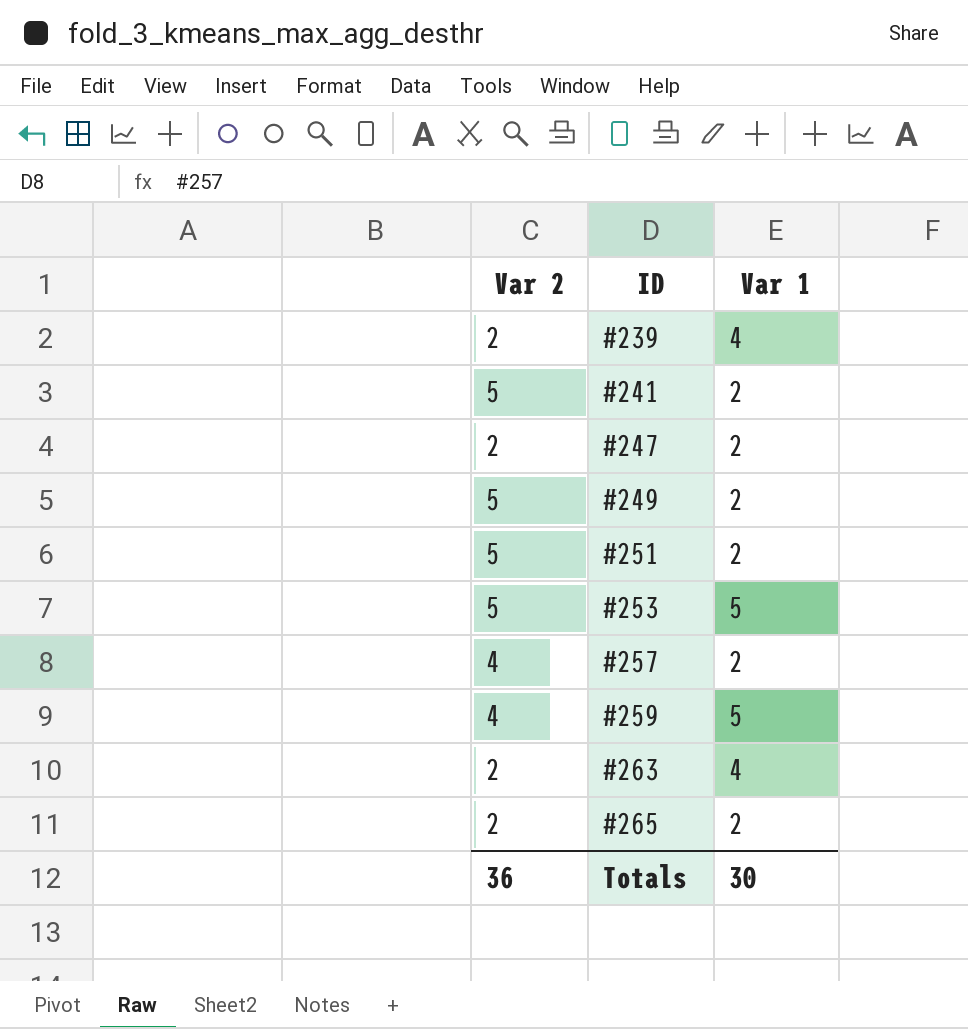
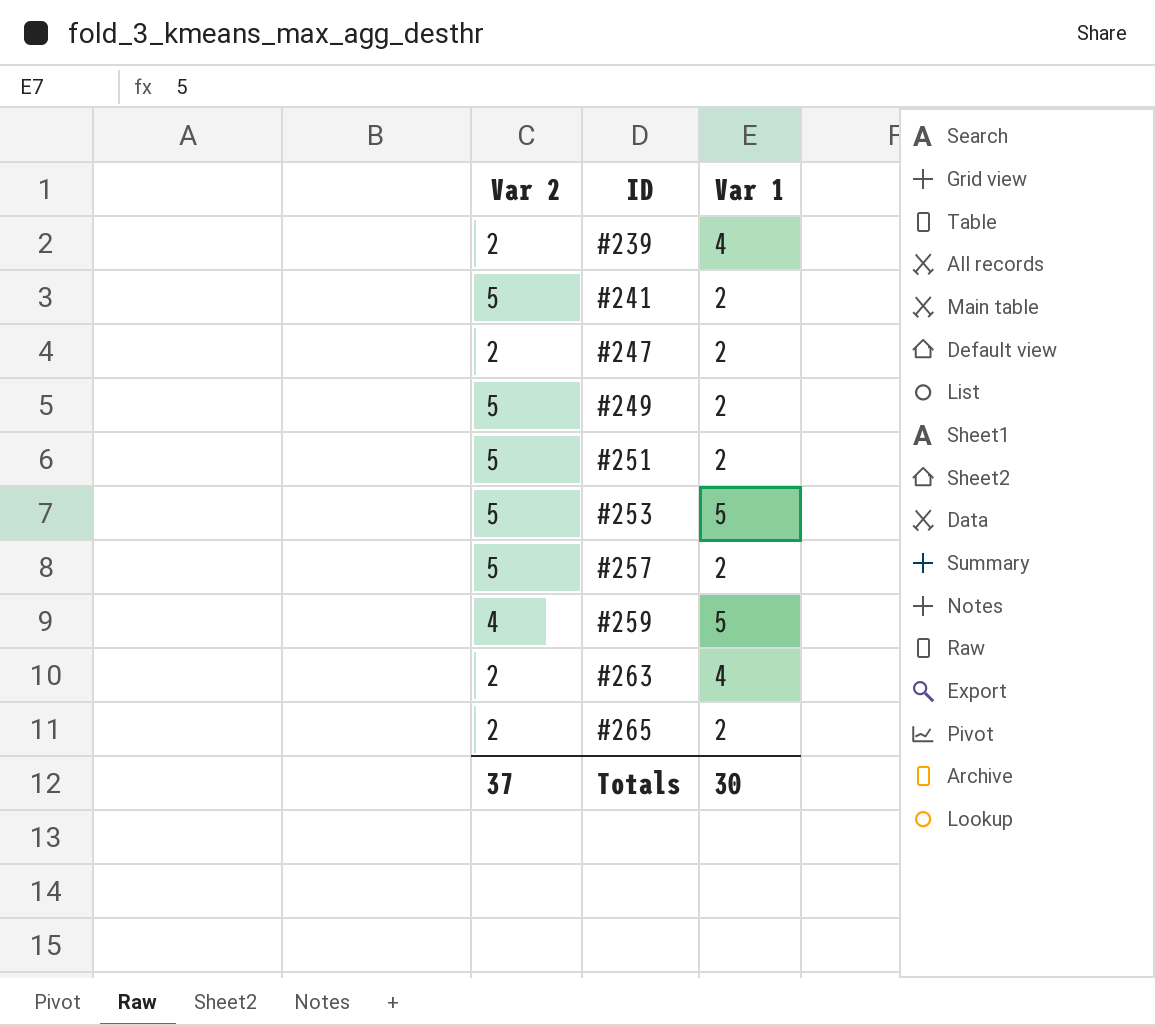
#257 | Var 2: 4 -> 5
Totals | Var 2: 36 -> 37

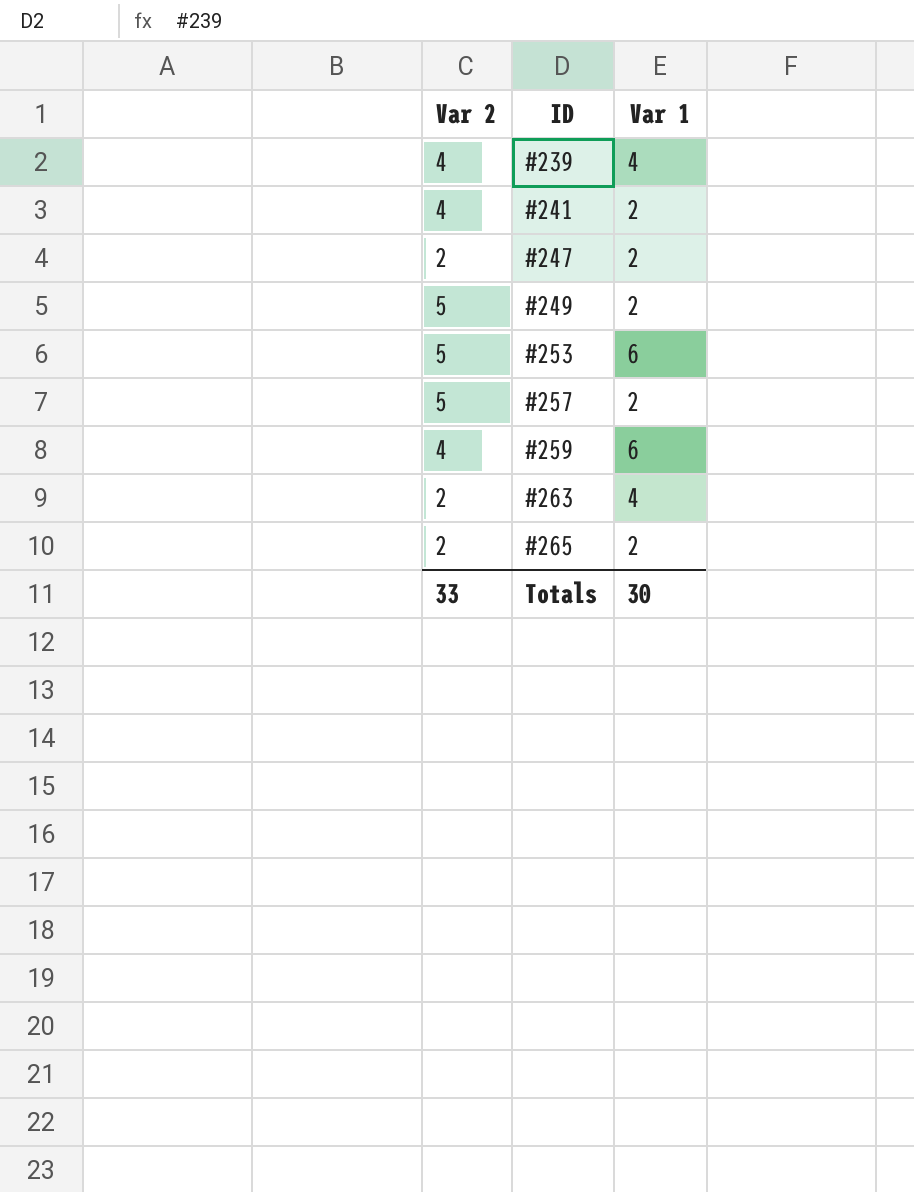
row #251: 5 | 2 -> none
#239 | Var 2: 2 -> 4
#241 | Var 2: 5 -> 4
#253 | Var 1: 5 -> 6
#259 | Var 1: 5 -> 6
Totals | Var 2: 37 -> 33

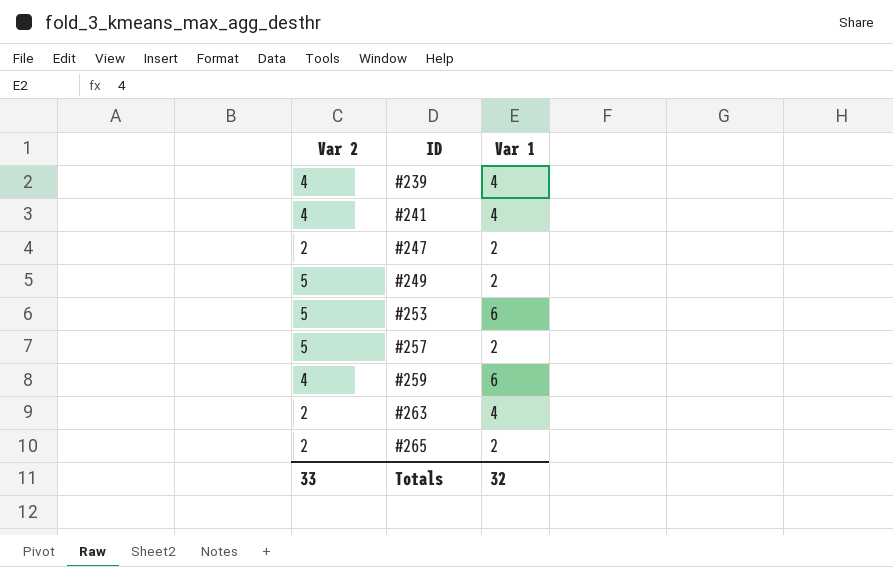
#241 | Var 1: 2 -> 4
Totals | Var 1: 30 -> 32

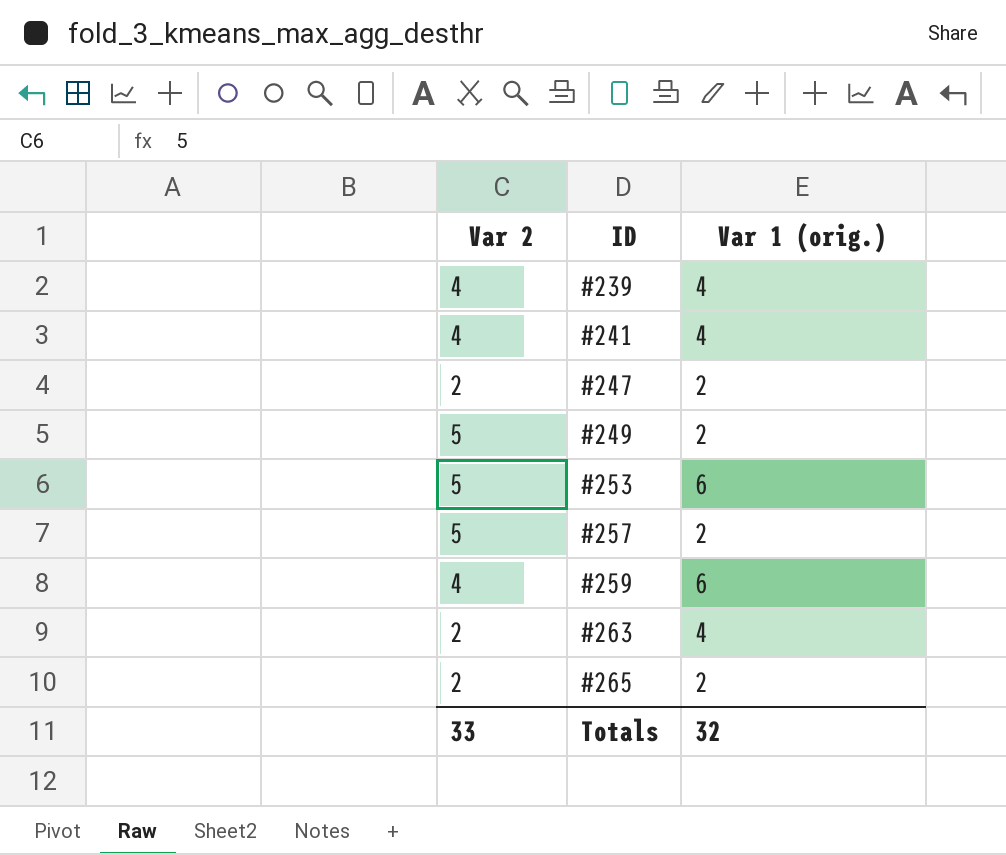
column name: Var 1 -> Var 1 (orig.)

